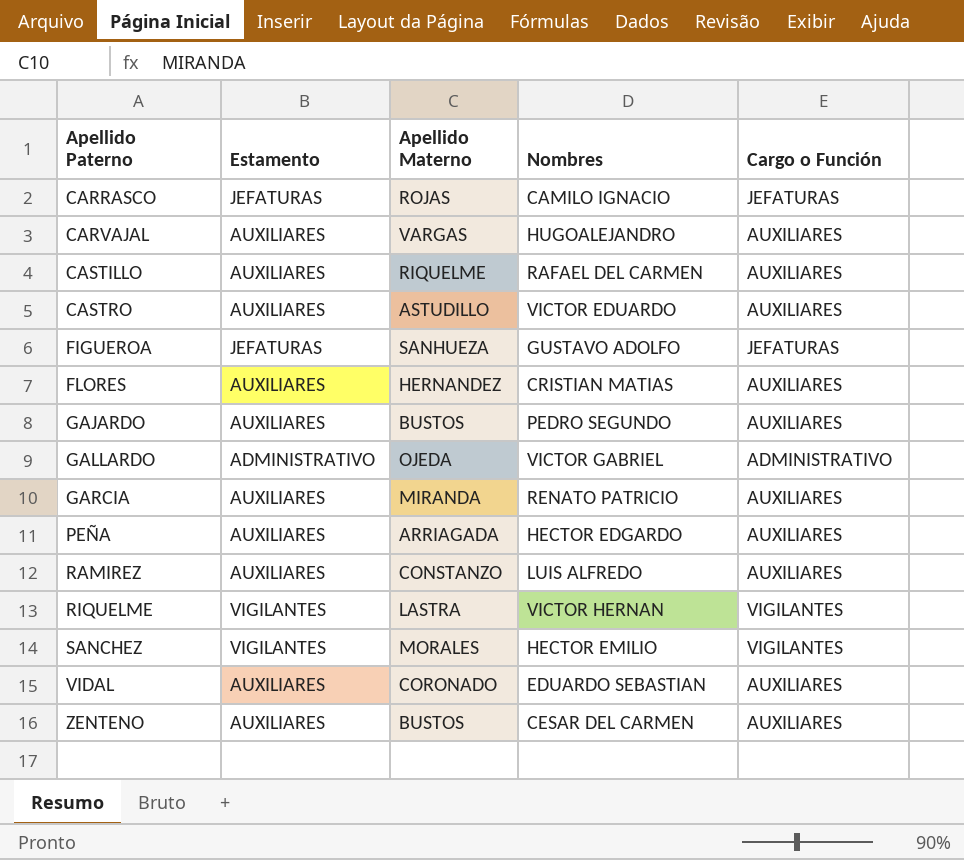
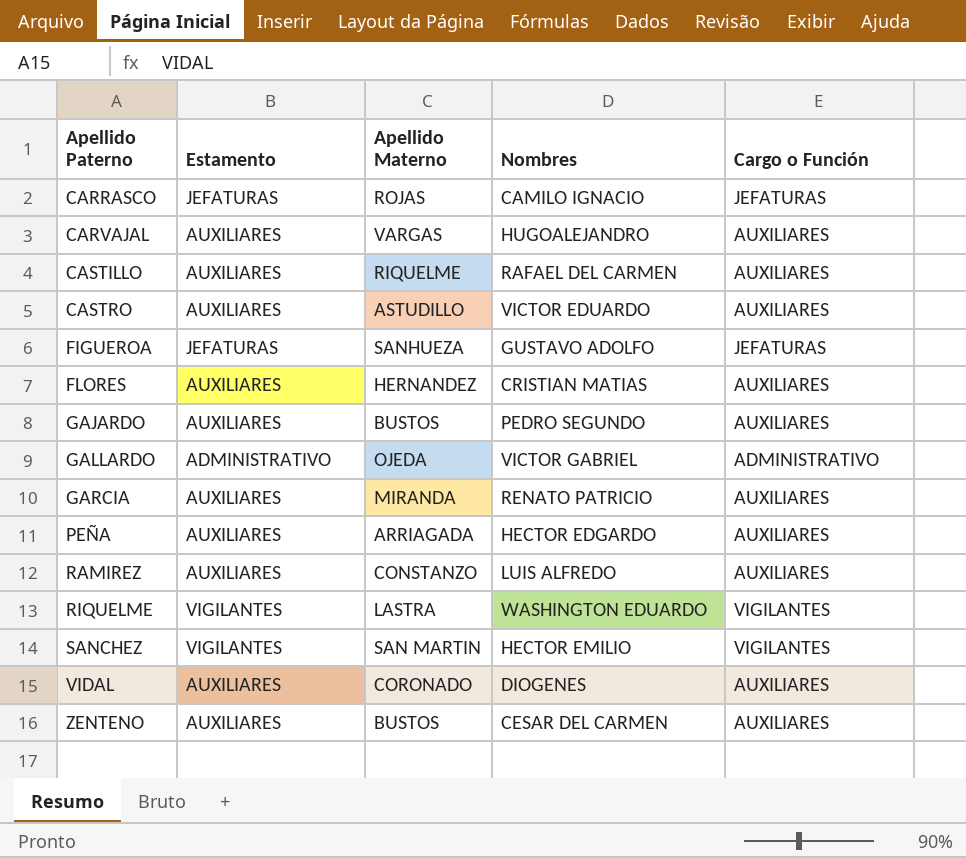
RIQUELME | Nombres: VICTOR HERNAN -> WASHINGTON EDUARDO
SANCHEZ | Apellido Materno: MORALES -> SAN MARTIN
VIDAL | Nombres: EDUARDO SEBASTIAN -> DIOGENES

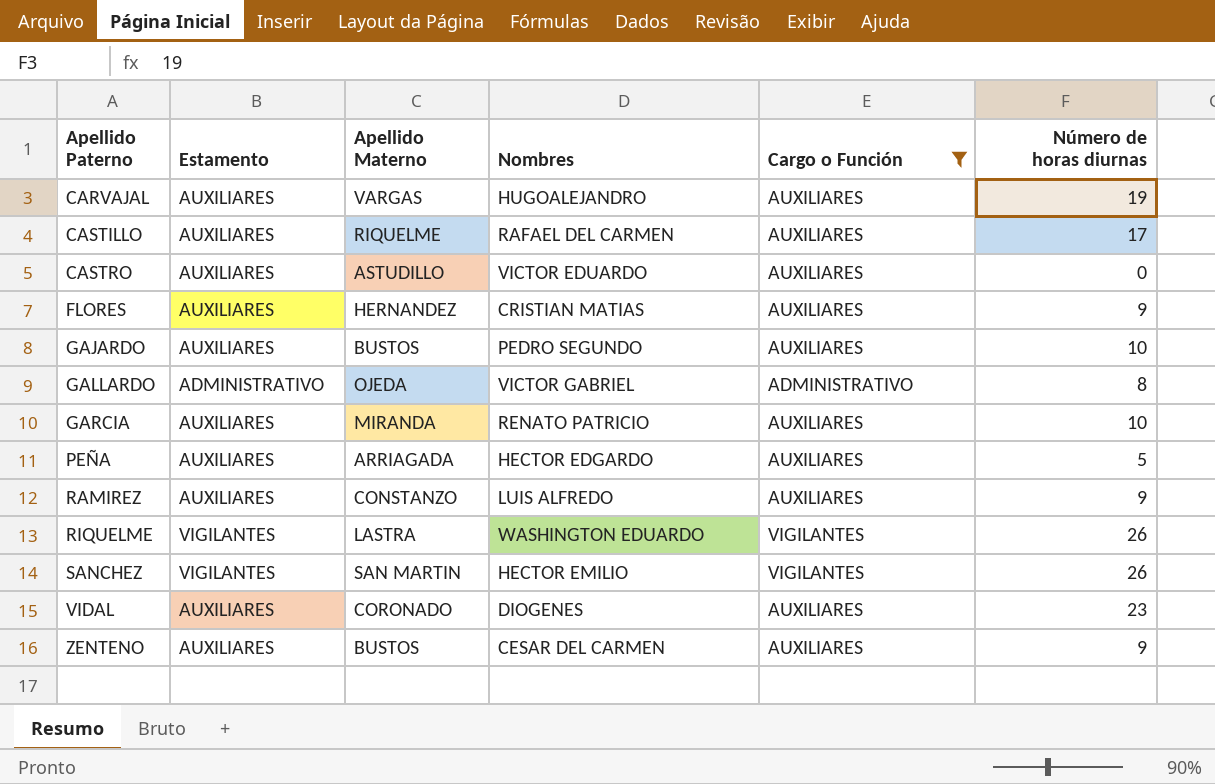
filter: none -> Cargo o Función != JEFATURAS
column Número de horas diurnas | position: none -> 6

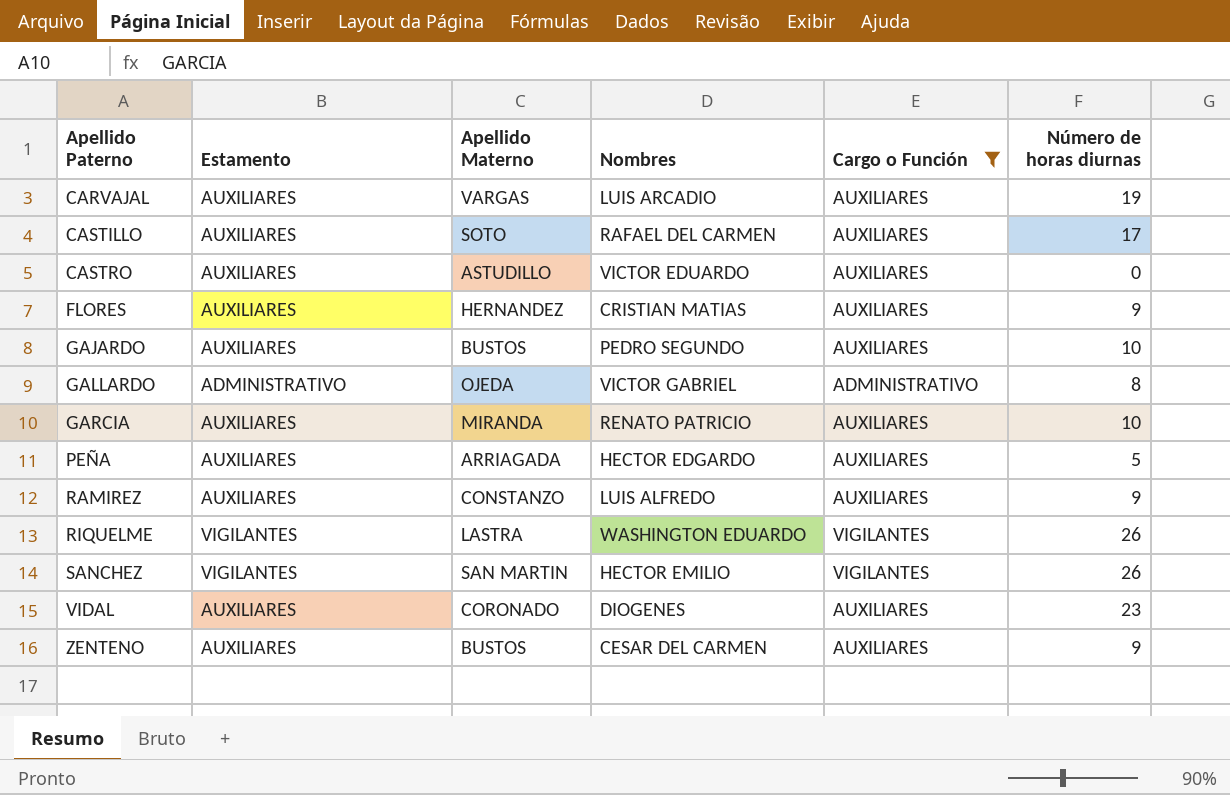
CARVAJAL | Nombres: HUGOALEJANDRO -> LUIS ARCADIO
CASTILLO | Apellido Materno: RIQUELME -> SOTO

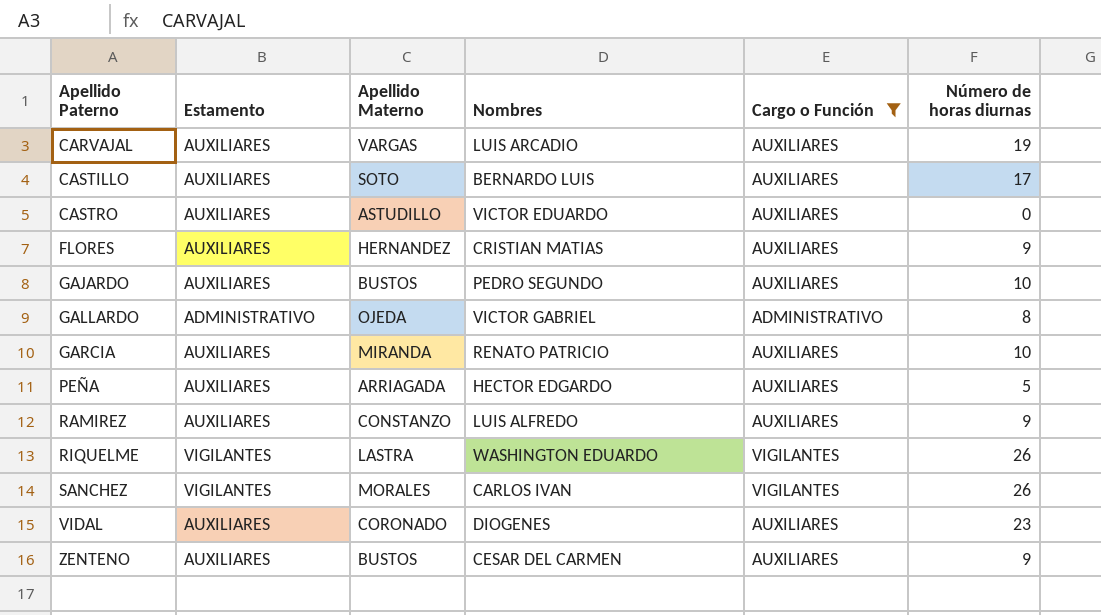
CASTILLO | Nombres: RAFAEL DEL CARMEN -> BERNARDO LUIS
SANCHEZ | Apellido Materno: SAN MARTIN -> MORALES
SANCHEZ | Nombres: HECTOR EMILIO -> CARLOS IVAN

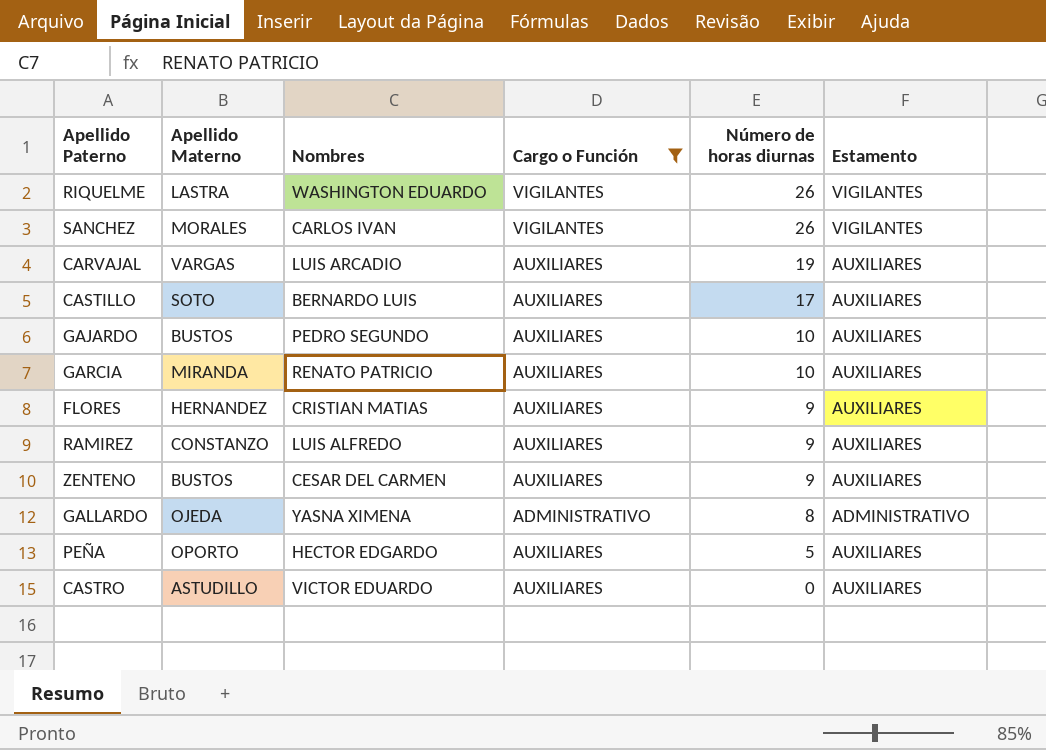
row order: Apellido Paterno ascending -> Número de horas diurnas descending
column Estamento | position: 2 -> 6
row VIDAL: AUXILIARES | CORONADO | DIOGENES | AUXILIARES | 23 -> none
GALLARDO | Nombres: VICTOR GABRIEL -> YASNA XIMENA
PEÑA | Apellido Materno: ARRIAGADA -> OPORTO

